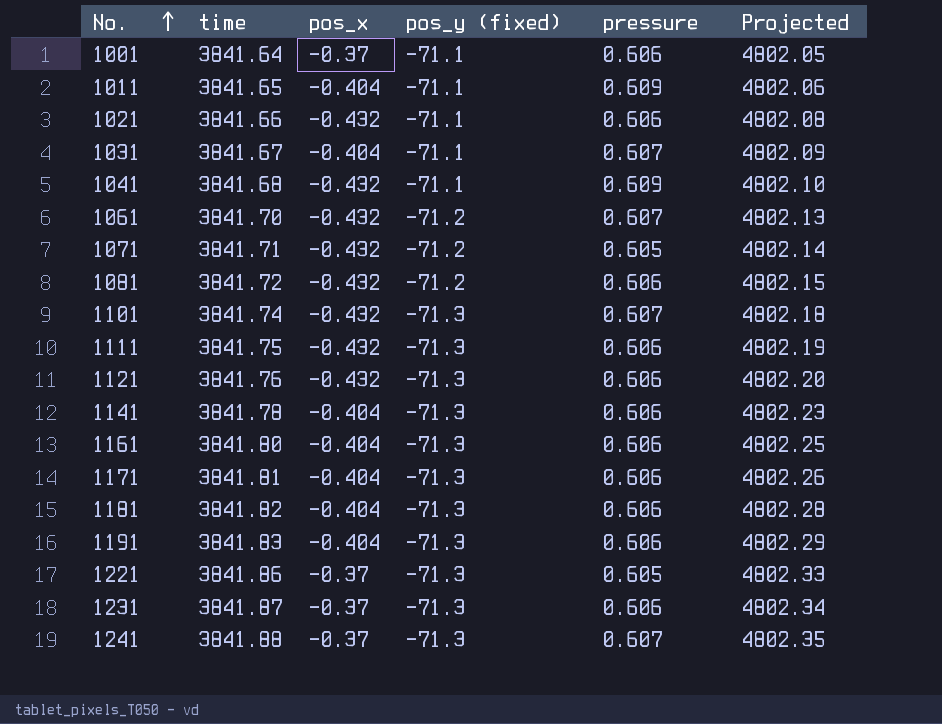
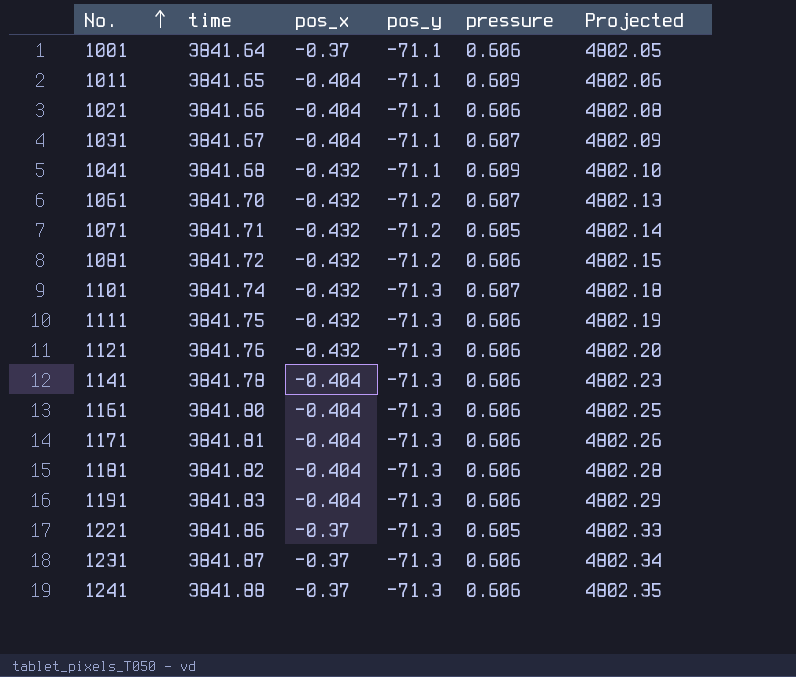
column name: pos_y (fixed) -> pos_y
1021 | pos_x: -0.432 -> -0.404
1241 | pressure: 0.607 -> 0.606

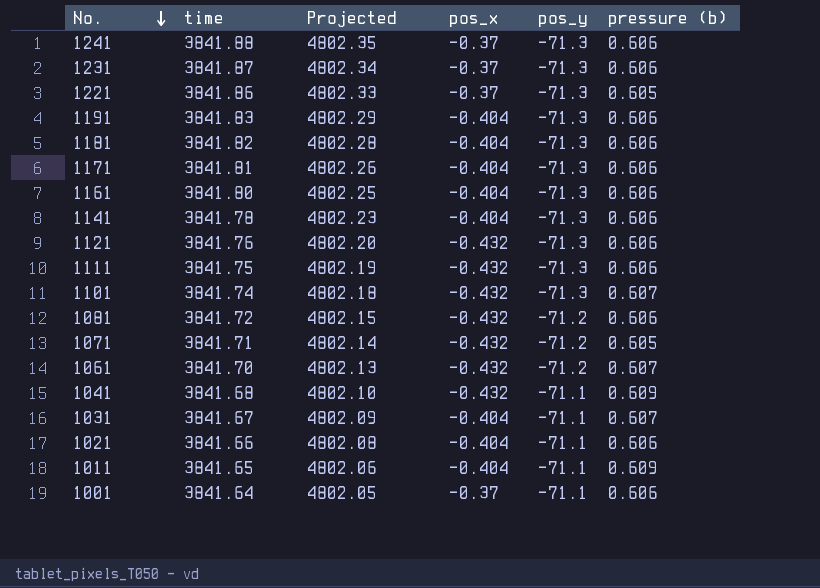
row order: No. ascending -> No. descending
column Projected | position: 6 -> 3
column name: pressure -> pressure (b)

